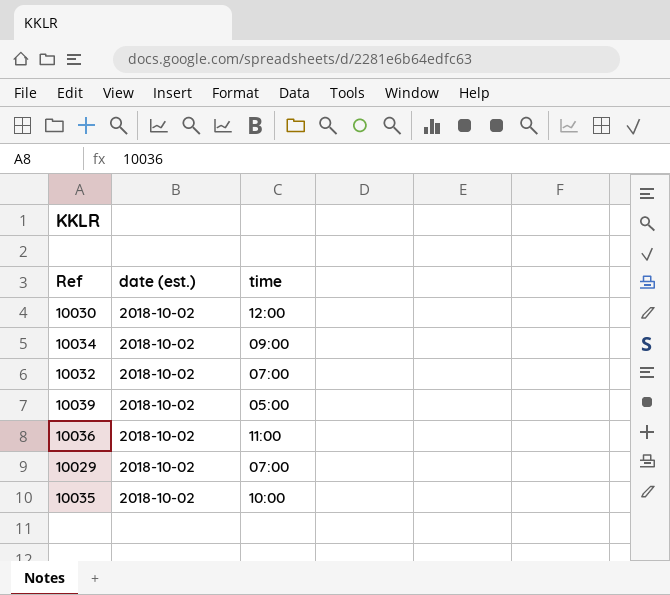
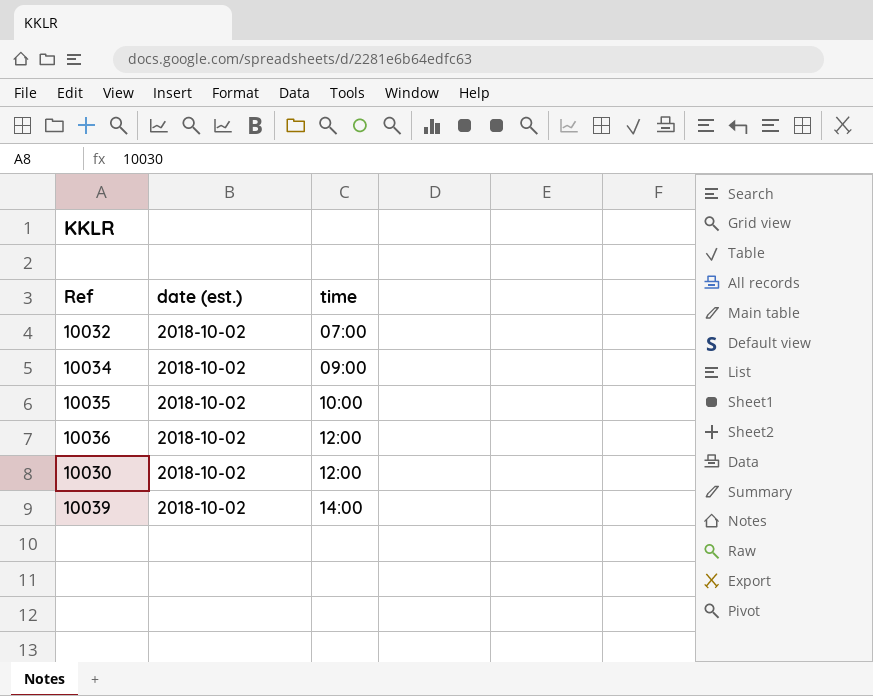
row order: none -> time ascending
row 10029: 2018-10-02 | 07:00 -> none
10036 | time: 11:00 -> 12:00
10039 | time: 05:00 -> 14:00

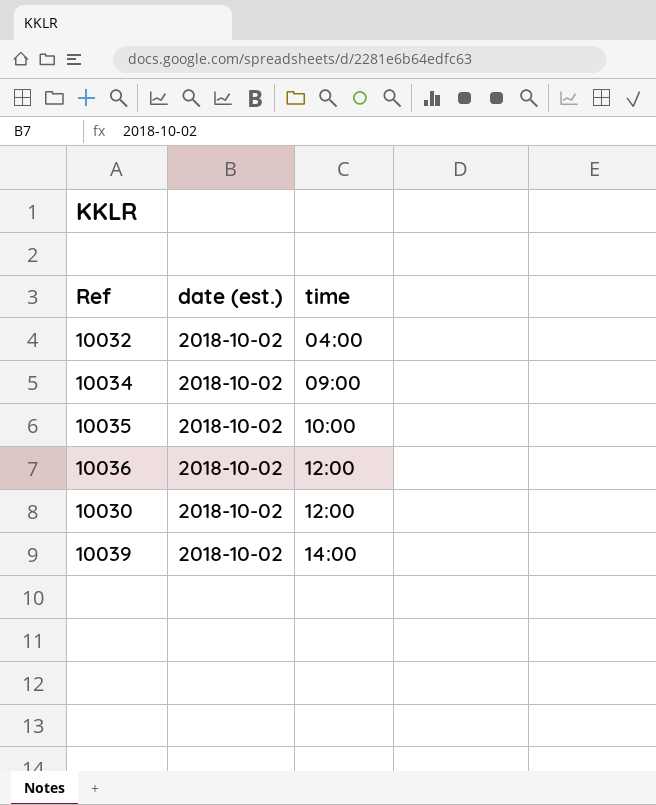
10032 | time: 07:00 -> 04:00

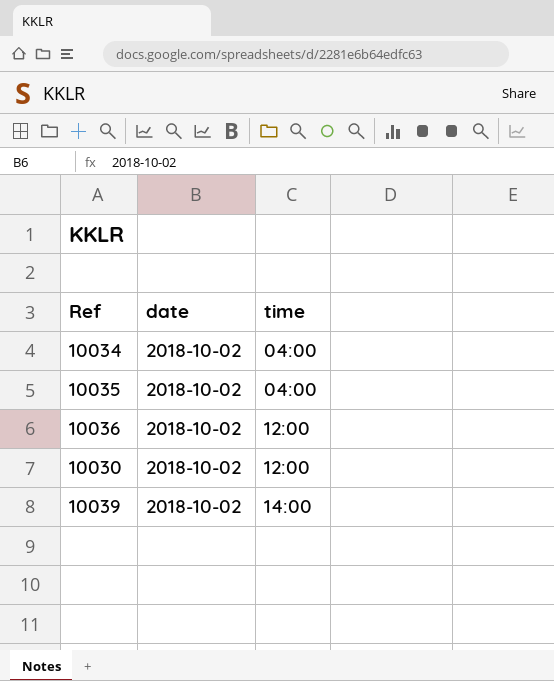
column name: date (est.) -> date
row 10032: 2018-10-02 | 04:00 -> none
10034 | time: 09:00 -> 04:00
10035 | time: 10:00 -> 04:00

